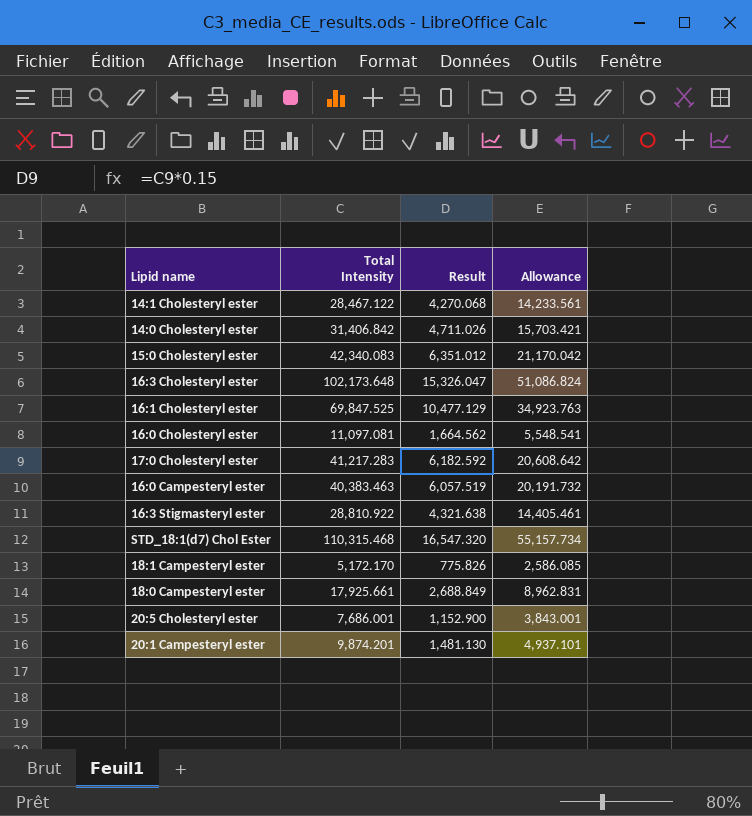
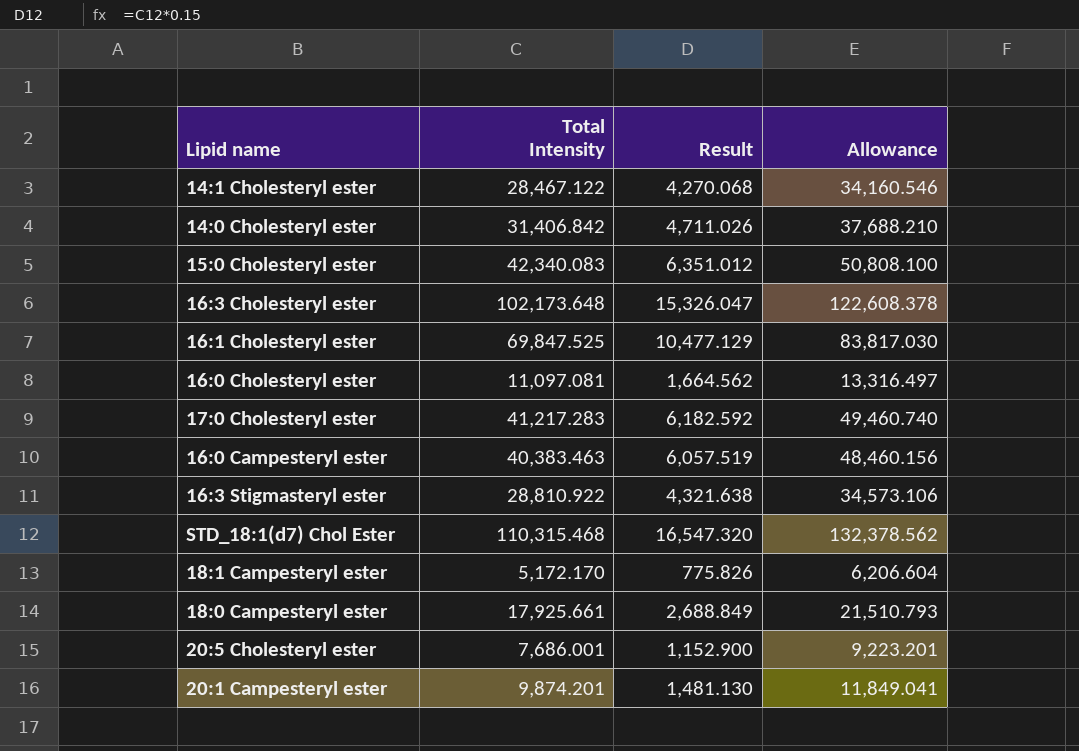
column Allowance | formula: [Total Intensity] * 0.5 -> [Total Intensity] * 1.2

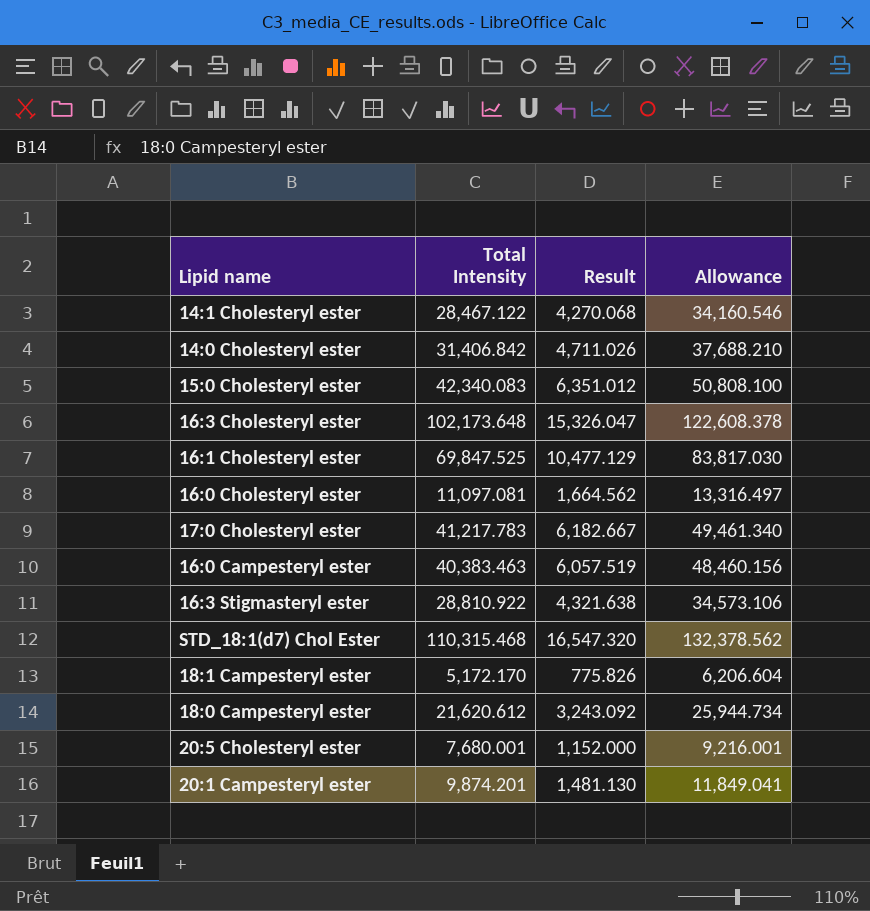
17:0 Cholesteryl ester | Total Intensity: 41,217.283 -> 41,217.783
17:0 Cholesteryl ester | Result: 6,182.592 -> 6,182.667
17:0 Cholesteryl ester | Allowance: 49,460.740 -> 49,461.340
18:0 Campesteryl ester | Total Intensity: 17,925.661 -> 21,620.612
18:0 Campesteryl ester | Result: 2,688.849 -> 3,243.092
18:0 Campesteryl ester | Allowance: 21,510.793 -> 25,944.734
20:5 Cholesteryl ester | Total Intensity: 7,686.001 -> 7,680.001
20:5 Cholesteryl ester | Result: 1,152.900 -> 1,152.000
20:5 Cholesteryl ester | Allowance: 9,223.201 -> 9,216.001

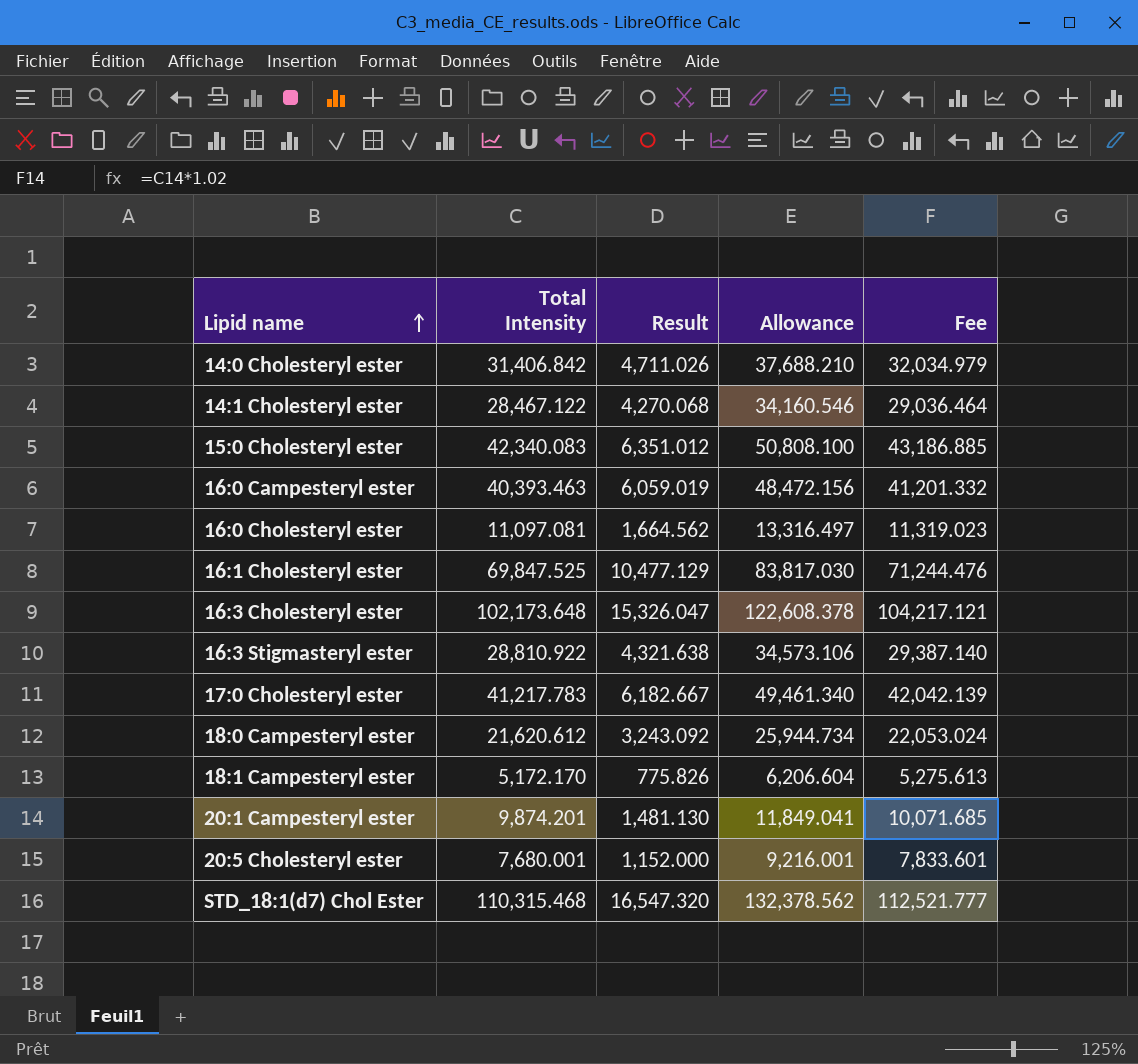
row order: none -> Lipid name ascending
column Fee | formula: none -> [Total Intensity] * 1.02
16:0 Campesteryl ester | Total Intensity: 40,383.463 -> 40,393.463
16:0 Campesteryl ester | Result: 6,057.519 -> 6,059.019
16:0 Campesteryl ester | Allowance: 48,460.156 -> 48,472.156

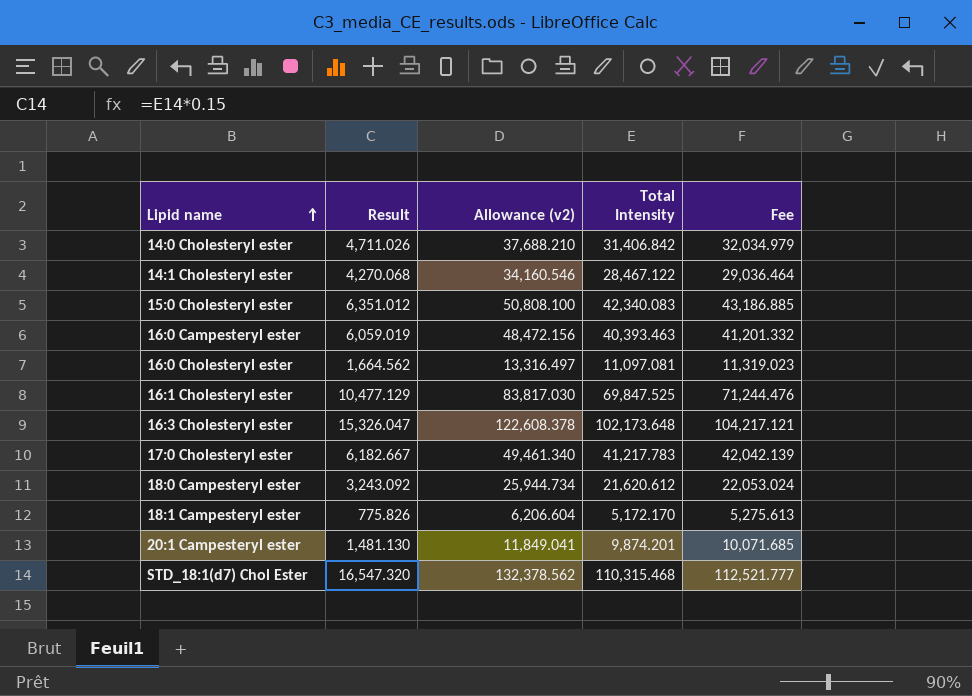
column name: Allowance -> Allowance (v2)
column Total Intensity | position: 2 -> 4
row 16:3 Stigmasteryl ester: 28,810.922 | 4,321.638 | 34,573.106 | 29,387.140 -> none
row 20:5 Cholesteryl ester: 7,680.001 | 1,152.000 | 9,216.001 | 7,833.601 -> none

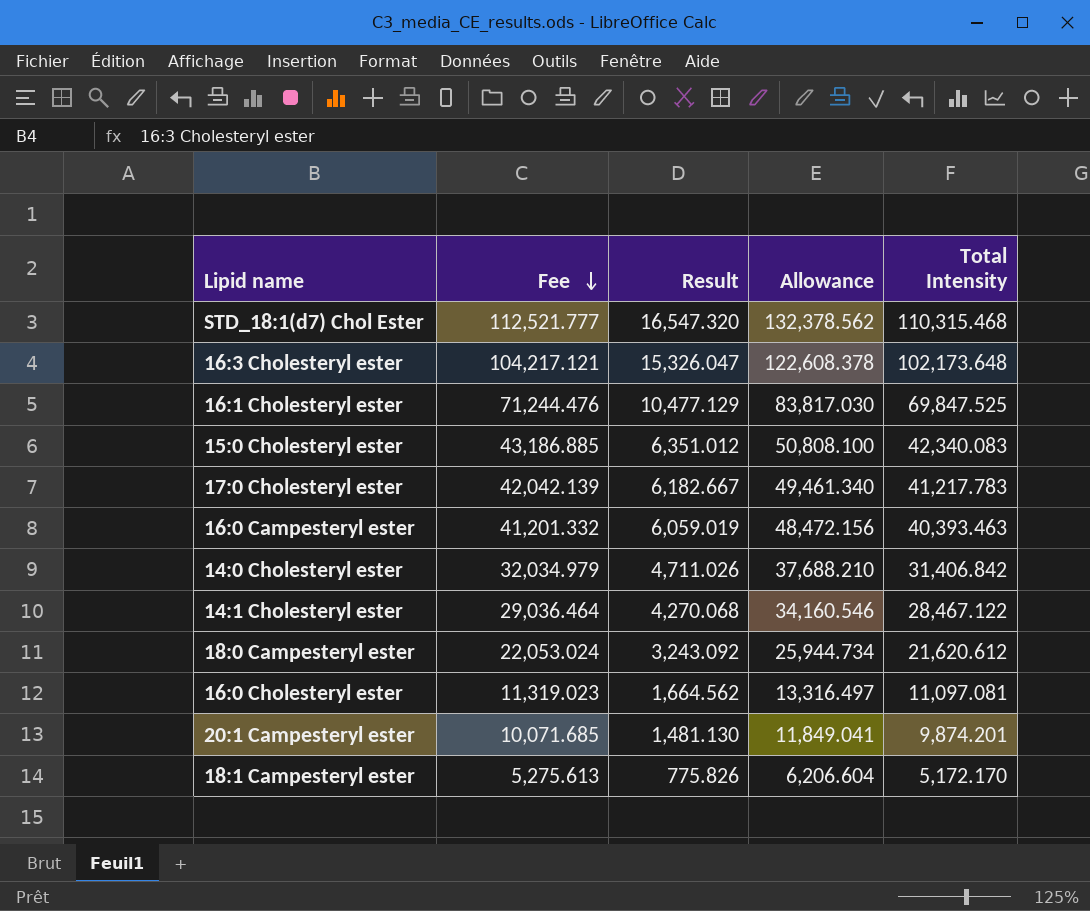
row order: Lipid name ascending -> Fee descending
column Fee | position: 5 -> 2
column name: Allowance (v2) -> Allowance

